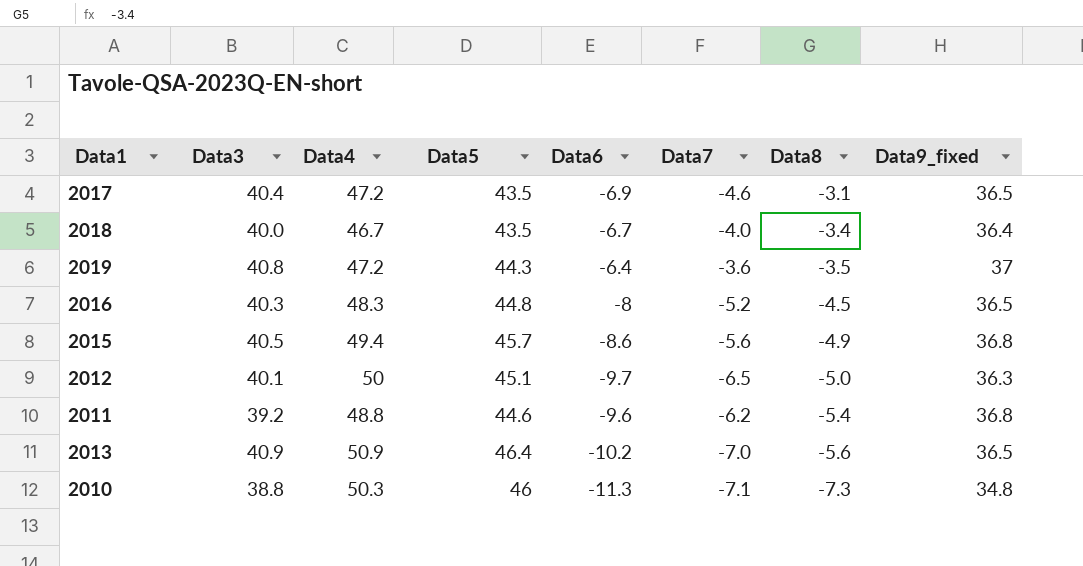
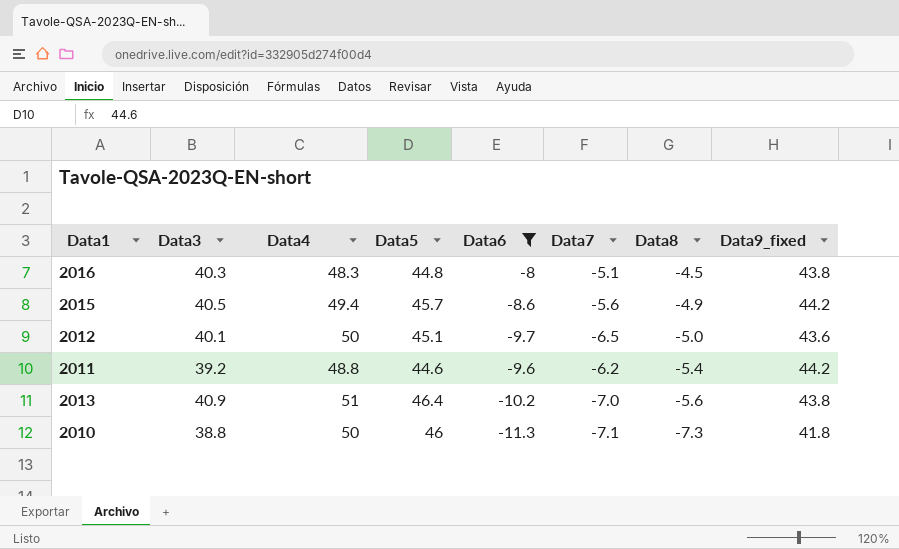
filter: none -> Data6 <= -8
2016 | Data7: -5.2 -> -5.1
2016 | Data9_fixed: 36.5 -> 43.8
2015 | Data9_fixed: 36.8 -> 44.2
2012 | Data9_fixed: 36.3 -> 43.6
2011 | Data9_fixed: 36.8 -> 44.2
2013 | Data4: 50.9 -> 51
2013 | Data9_fixed: 36.5 -> 43.8
2010 | Data4: 50.3 -> 50
2010 | Data9_fixed: 34.8 -> 41.8

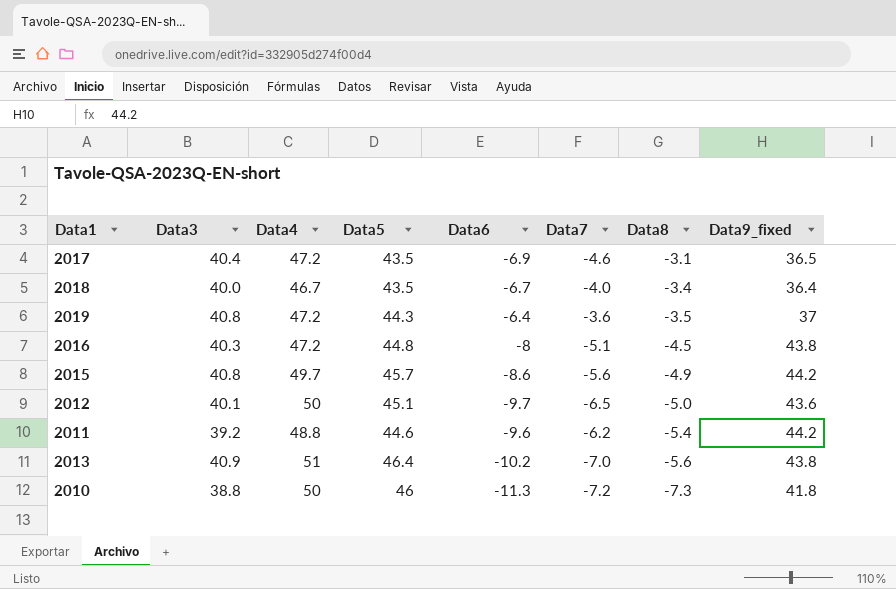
filter: Data6 <= -8 -> none
2016 | Data4: 48.3 -> 47.2
2015 | Data3: 40.5 -> 40.8
2015 | Data4: 49.4 -> 49.7
2010 | Data7: -7.1 -> -7.2

